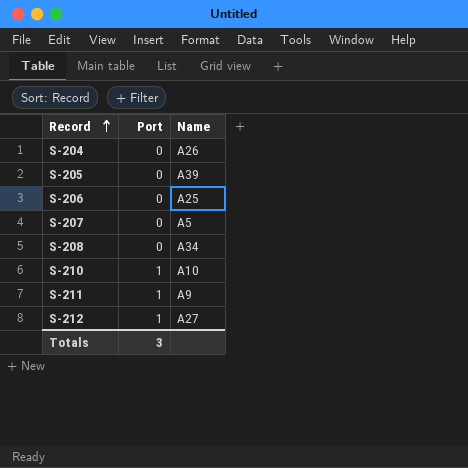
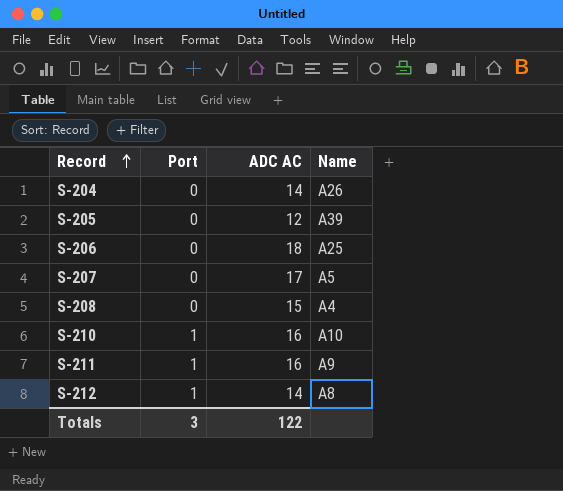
column ADC AC | position: none -> 3
S-208 | Name: A34 -> A4
S-212 | Name: A27 -> A8

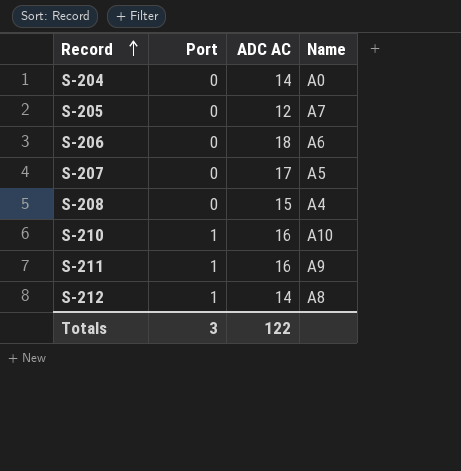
S-204 | Name: A26 -> A0
S-205 | Name: A39 -> A7
S-206 | Name: A25 -> A6

